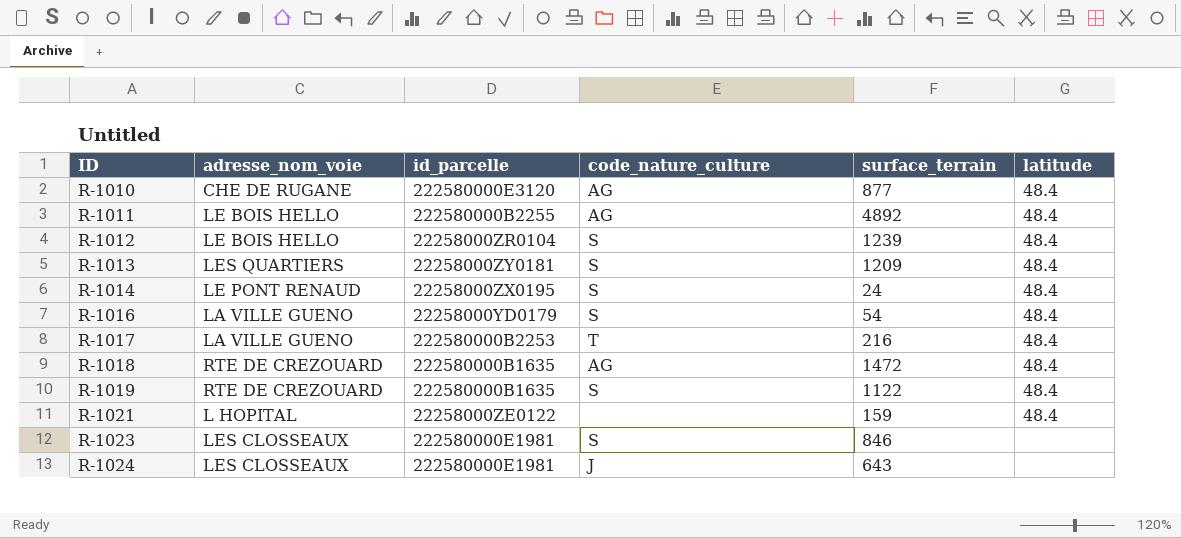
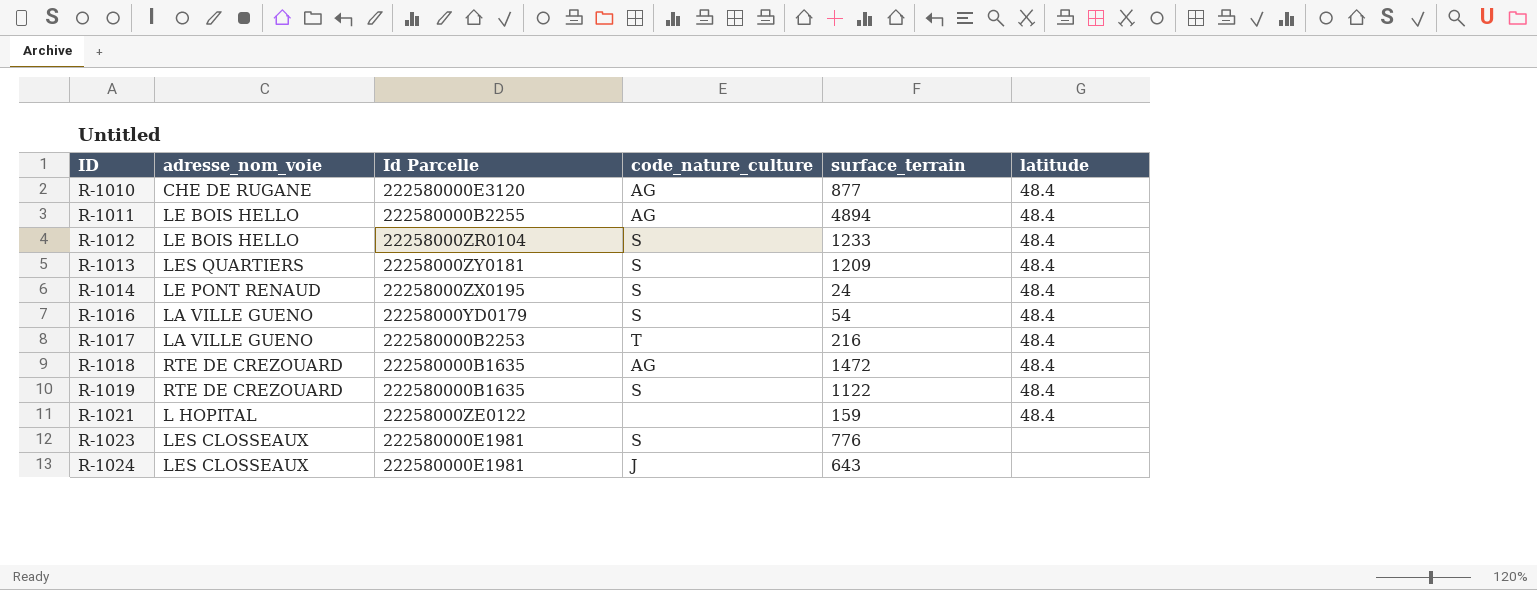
column name: id_parcelle -> Id Parcelle
R-1011 | surface_terrain: 4892 -> 4894
R-1012 | surface_terrain: 1239 -> 1233
R-1023 | surface_terrain: 846 -> 776

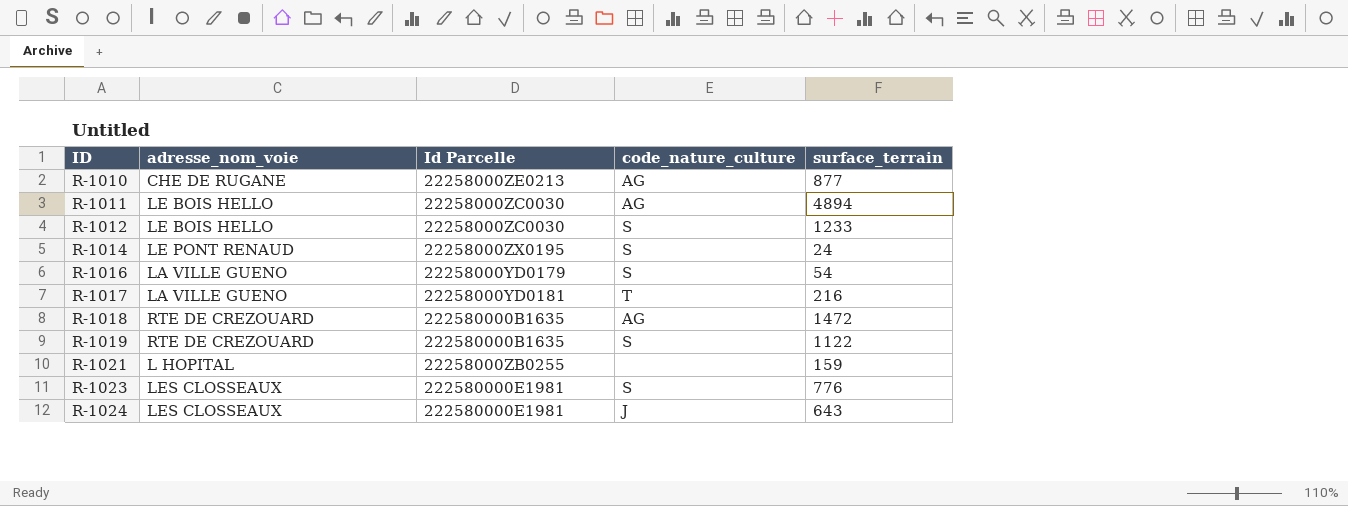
column latitude | position: 6 -> none
row R-1013: LES QUARTIERS | 22258000ZY0181 | S | 1209 | 48.4 -> none
R-1010 | Id Parcelle: 222580000E3120 -> 22258000ZE0213
R-1011 | Id Parcelle: 222580000B2255 -> 22258000ZC0030
R-1012 | Id Parcelle: 22258000ZR0104 -> 22258000ZC0030
R-1017 | Id Parcelle: 222580000B2253 -> 22258000YD0181
R-1021 | Id Parcelle: 22258000ZE0122 -> 22258000ZB0255

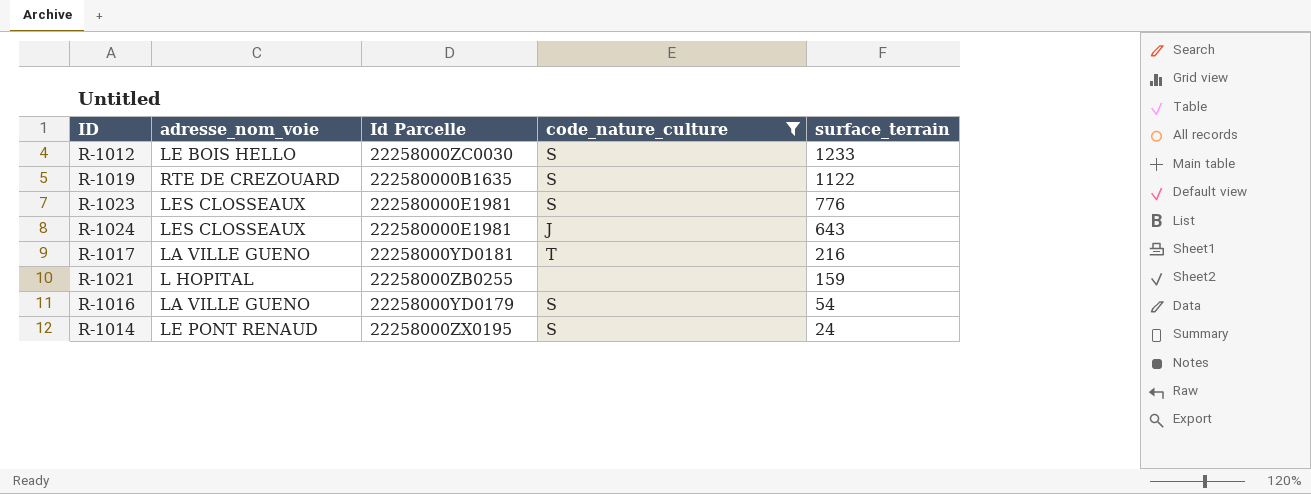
filter: none -> code_nature_culture != AG
row order: ID ascending -> surface_terrain descending

